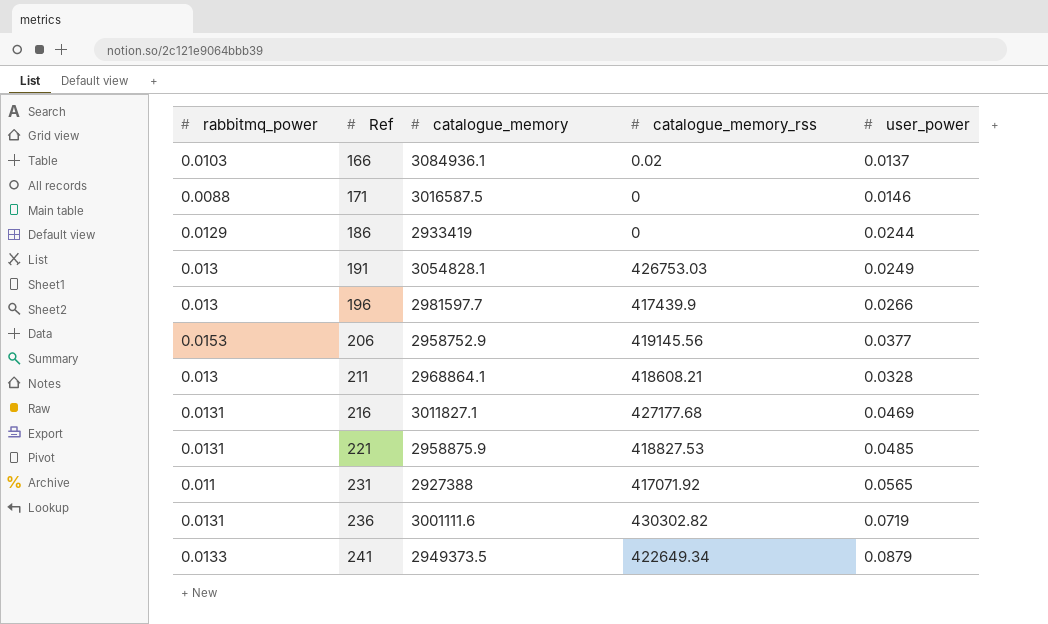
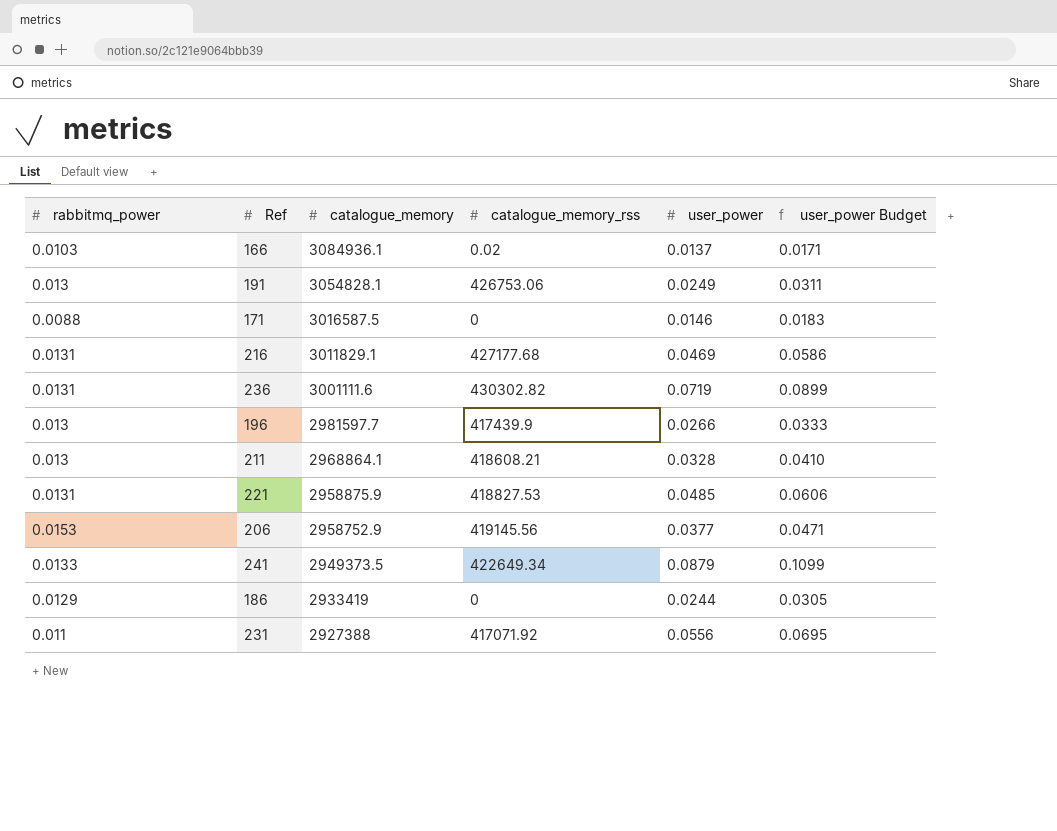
row order: Ref ascending -> catalogue_memory descending
column user_power Budget | formula: none -> [user_power] * 1.25
191 | catalogue_memory_rss: 426753.03 -> 426753.06
216 | catalogue_memory: 3011827.1 -> 3011829.1
231 | user_power: 0.0565 -> 0.0556

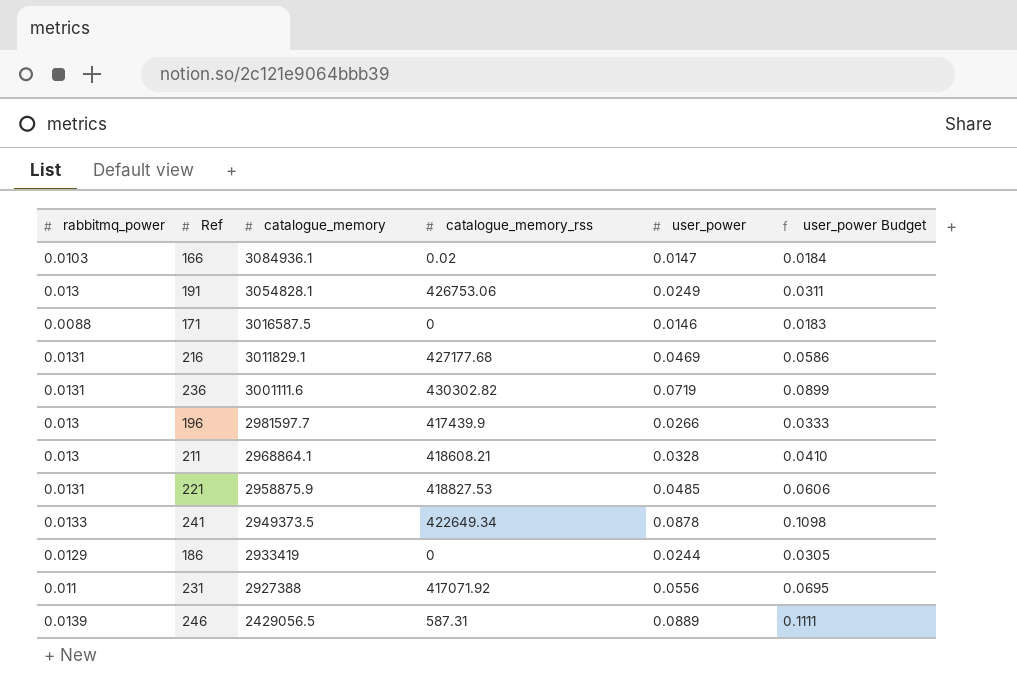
row 206: 0.0153 | 2958752.9 | 419145.56 | 0.0377 | 0.0471 -> none
166 | user_power: 0.0137 -> 0.0147
166 | user_power Budget: 0.0171 -> 0.0184
241 | user_power: 0.0879 -> 0.0878
241 | user_power Budget: 0.1099 -> 0.1098
row 246: none -> 0.0139 | 2429056.5 | 587.31 | 0.0889 | 0.1111

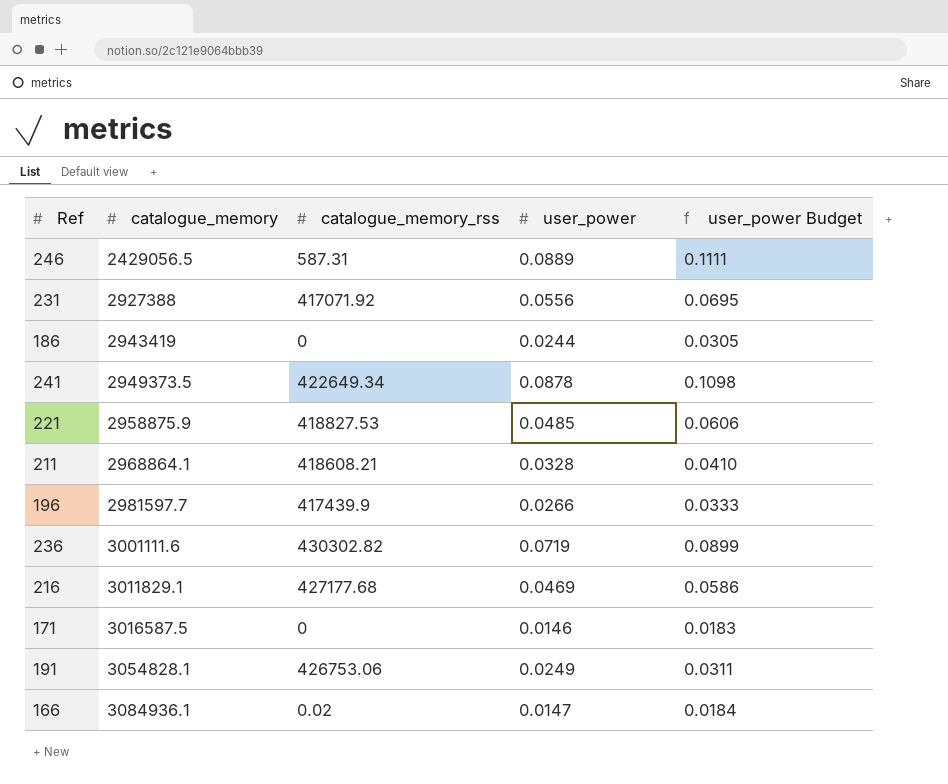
row order: catalogue_memory descending -> catalogue_memory ascending
column rabbitmq_power | position: 1 -> none
186 | catalogue_memory: 2933419 -> 2943419

